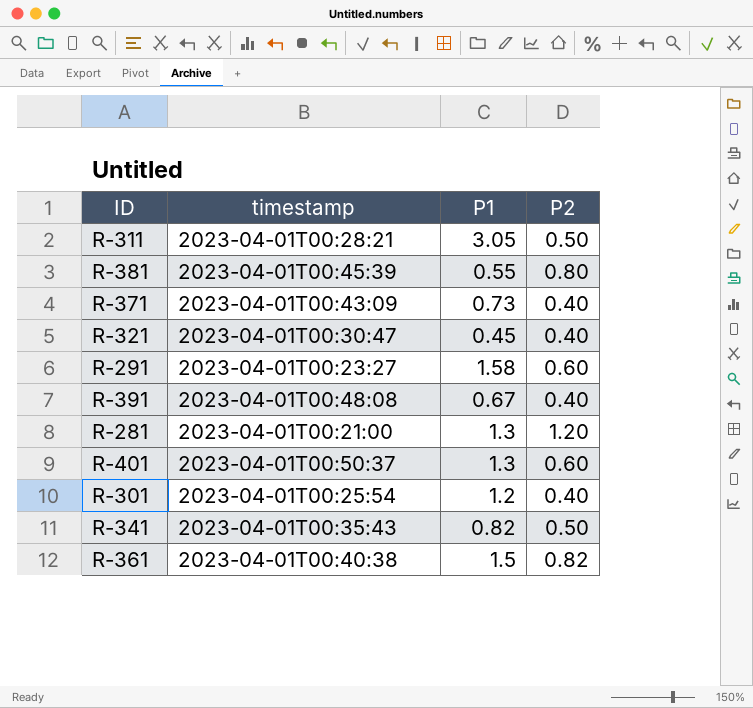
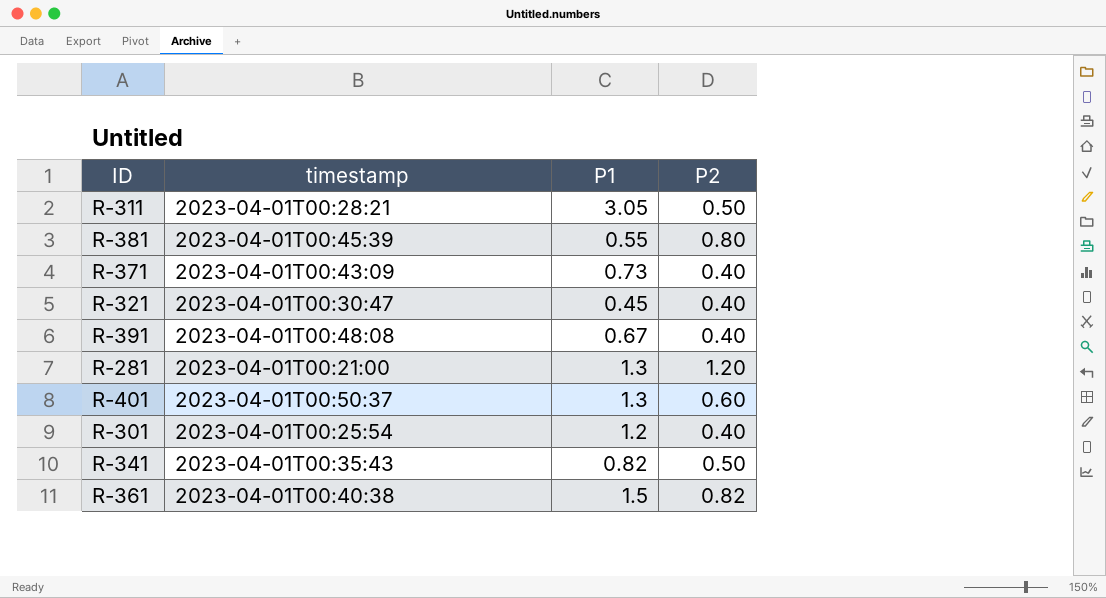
row R-291: 2023-04-01T00:23:27 | 1.58 | 0.60 -> none

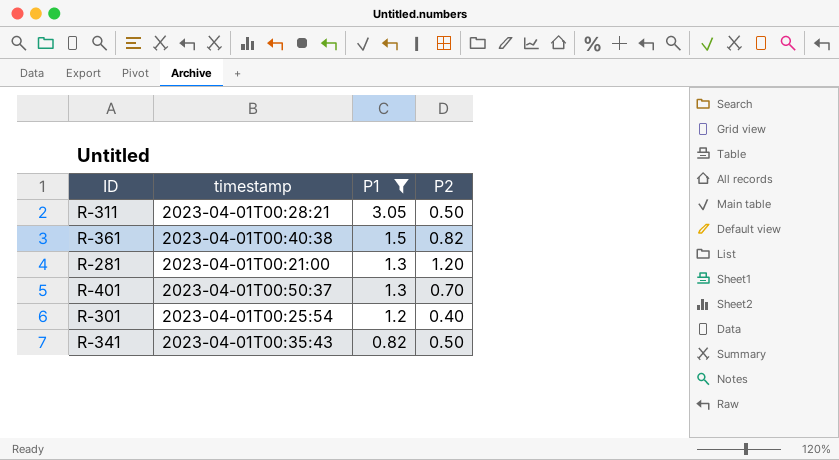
filter: none -> P1 >= 0.82
row order: none -> P1 descending
R-401 | P2: 0.60 -> 0.70

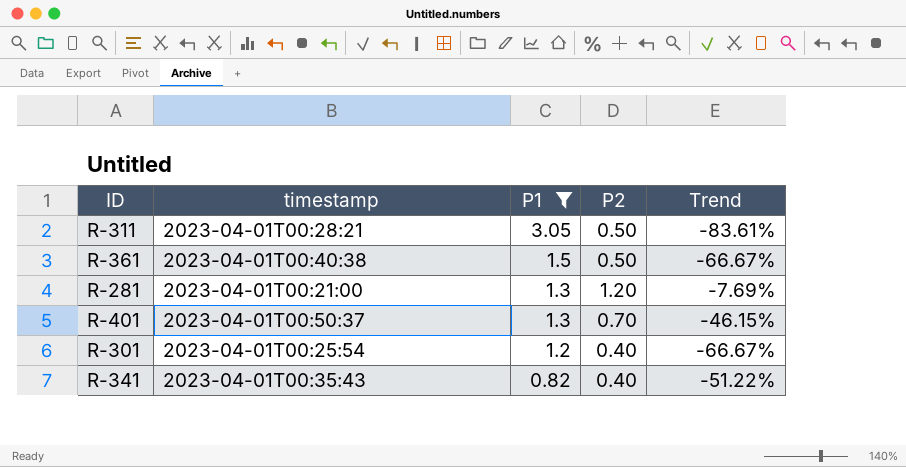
column Trend | formula: none -> ([P2] - [P1]) / [P1]
R-361 | P2: 0.82 -> 0.50
R-341 | P2: 0.50 -> 0.40

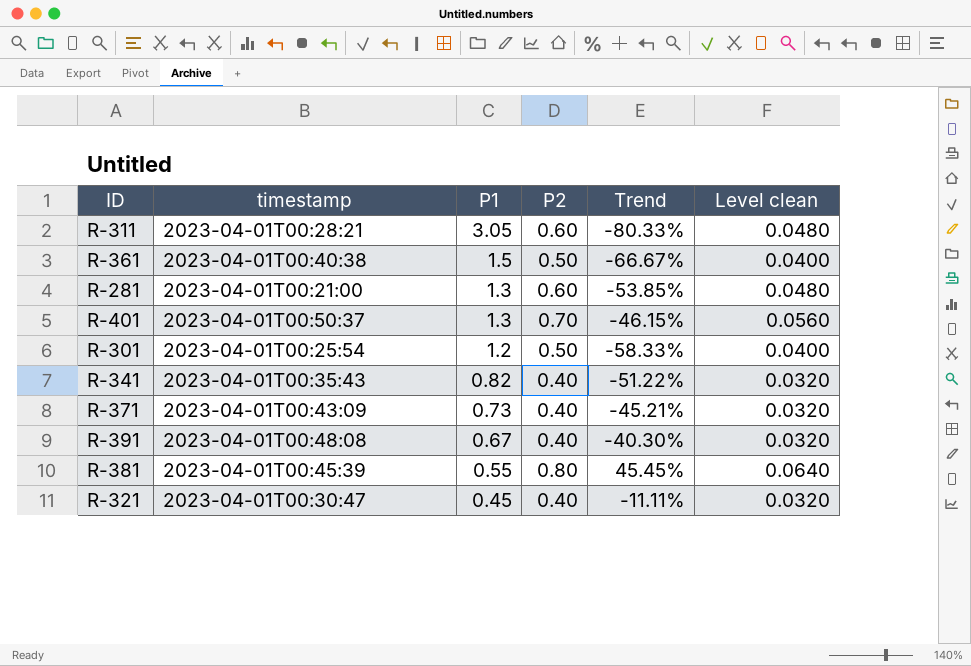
filter: P1 >= 0.82 -> none
column Level clean | formula: none -> [P2] * 0.08
R-311 | P2: 0.50 -> 0.60
R-311 | Trend: -83.61% -> -80.33%
R-281 | P2: 1.20 -> 0.60
R-281 | Trend: -7.69% -> -53.85%
R-301 | P2: 0.40 -> 0.50
R-301 | Trend: -66.67% -> -58.33%

